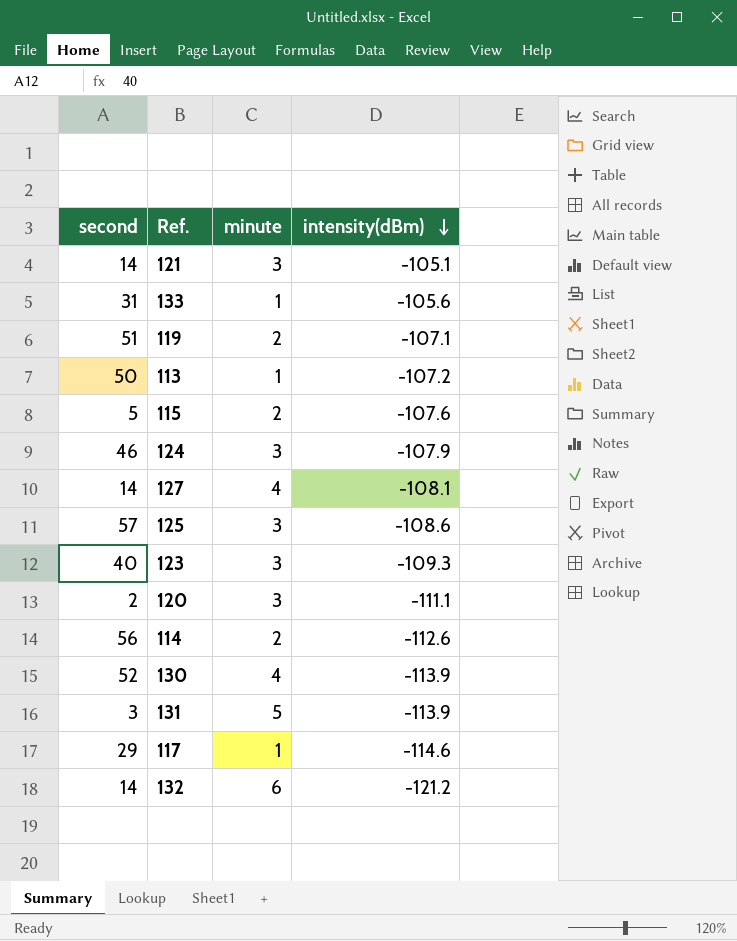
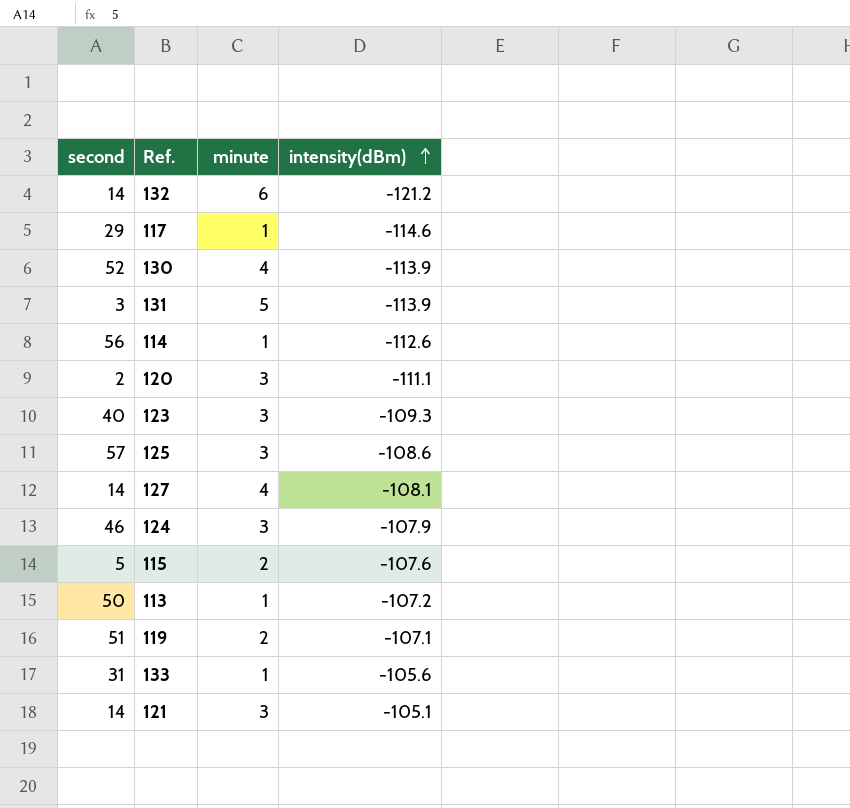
row order: intensity(dBm) descending -> intensity(dBm) ascending
114 | minute: 2 -> 1

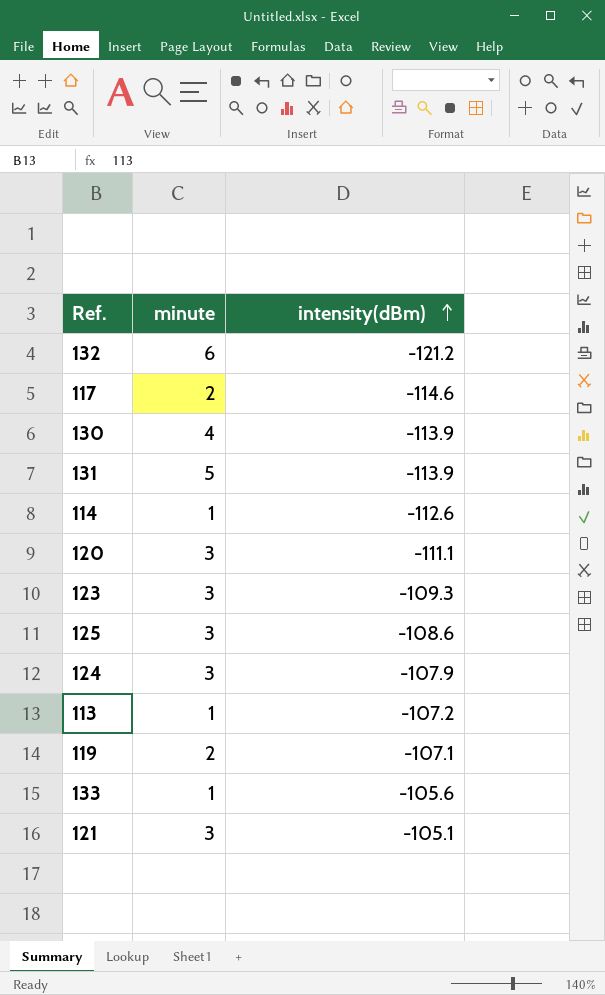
column second | position: 1 -> none
row 127: 14 | 4 | -108.1 -> none
row 115: 5 | 2 | -107.6 -> none
117 | minute: 1 -> 2

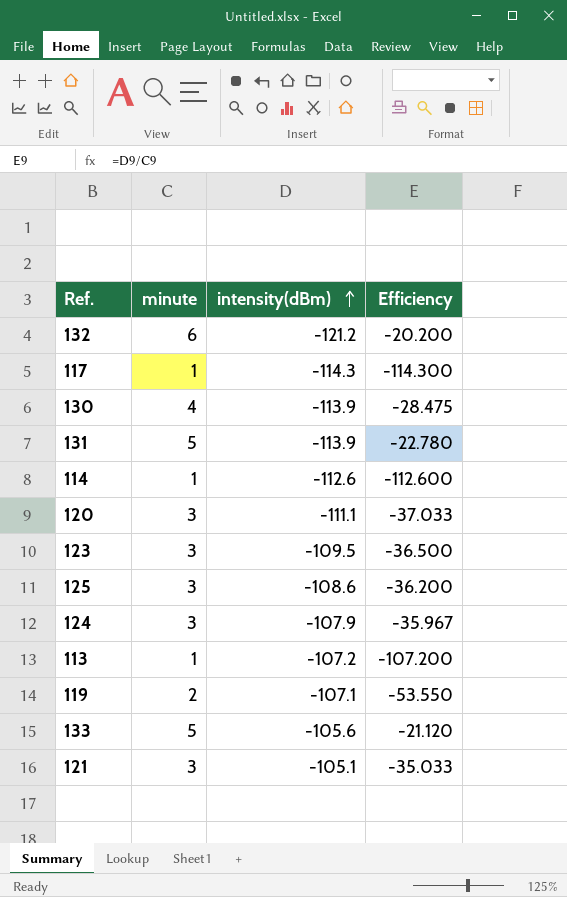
column Efficiency | formula: none -> [intensity(dBm)] / [minute]
117 | minute: 2 -> 1
117 | intensity(dBm): -114.6 -> -114.3
123 | intensity(dBm): -109.3 -> -109.5
133 | minute: 1 -> 5

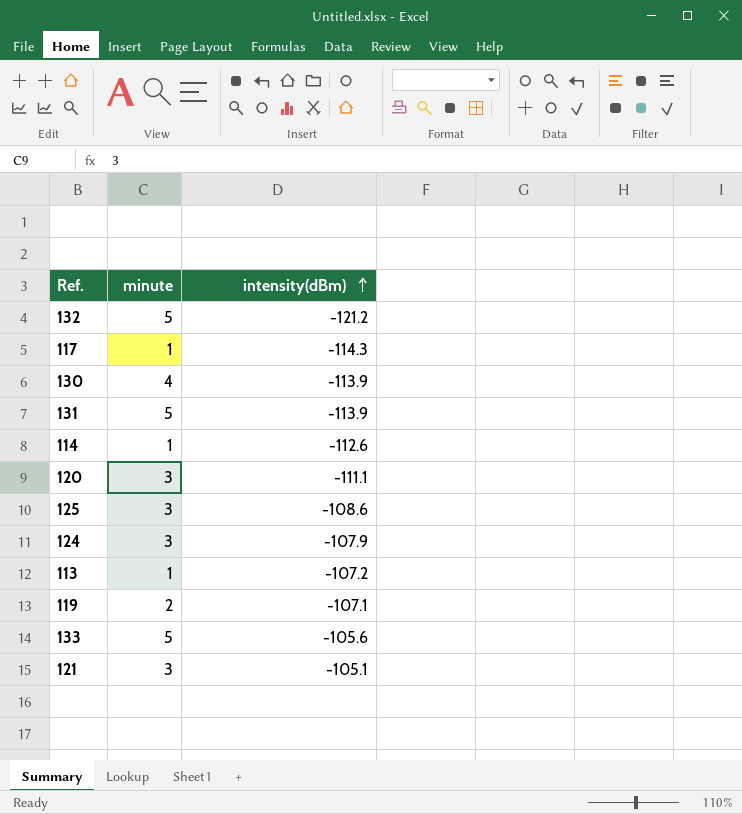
column Efficiency | formula: [intensity(dBm)] / [minute] -> none
row 123: 3 | -109.5 | -36.500 -> none
132 | minute: 6 -> 5

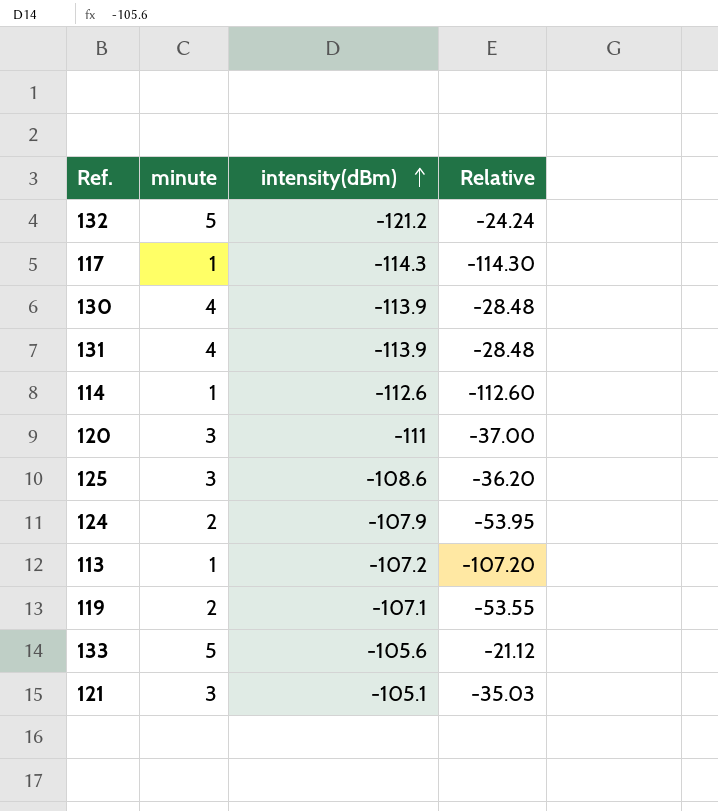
column Relative | formula: none -> [intensity(dBm)] / [minute]
131 | minute: 5 -> 4
120 | intensity(dBm): -111.1 -> -111
124 | minute: 3 -> 2

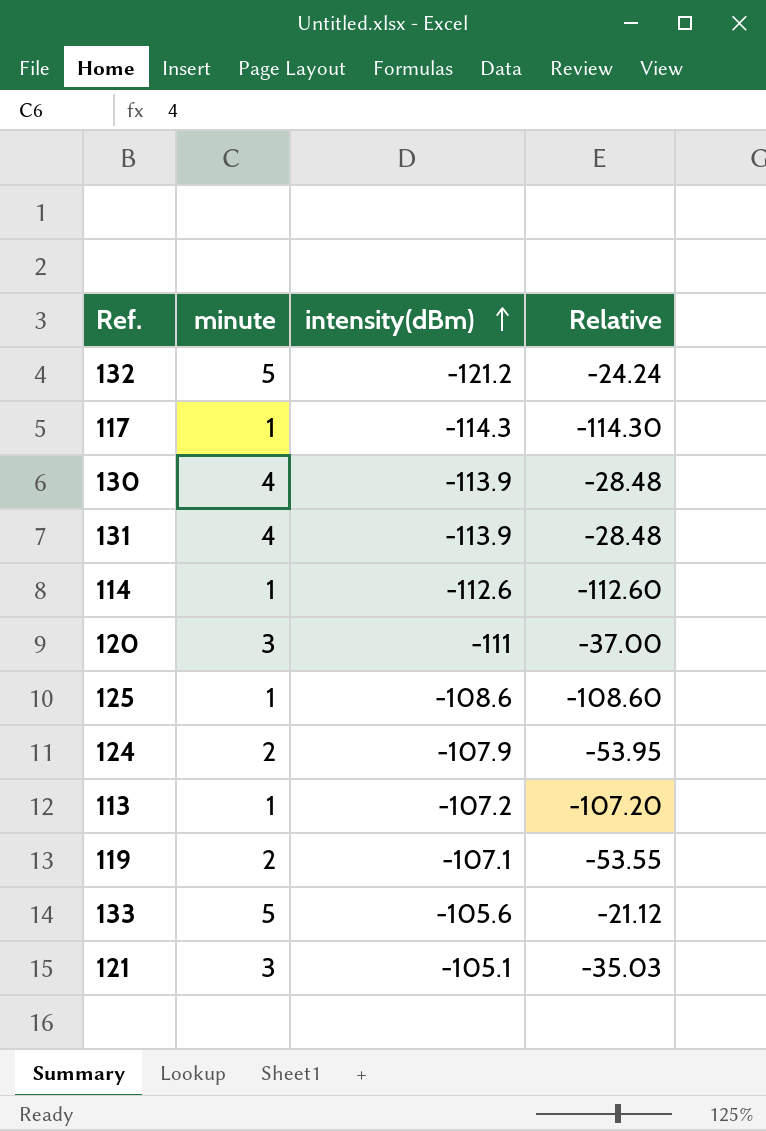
125 | minute: 3 -> 1
125 | Relative: -36.20 -> -108.60

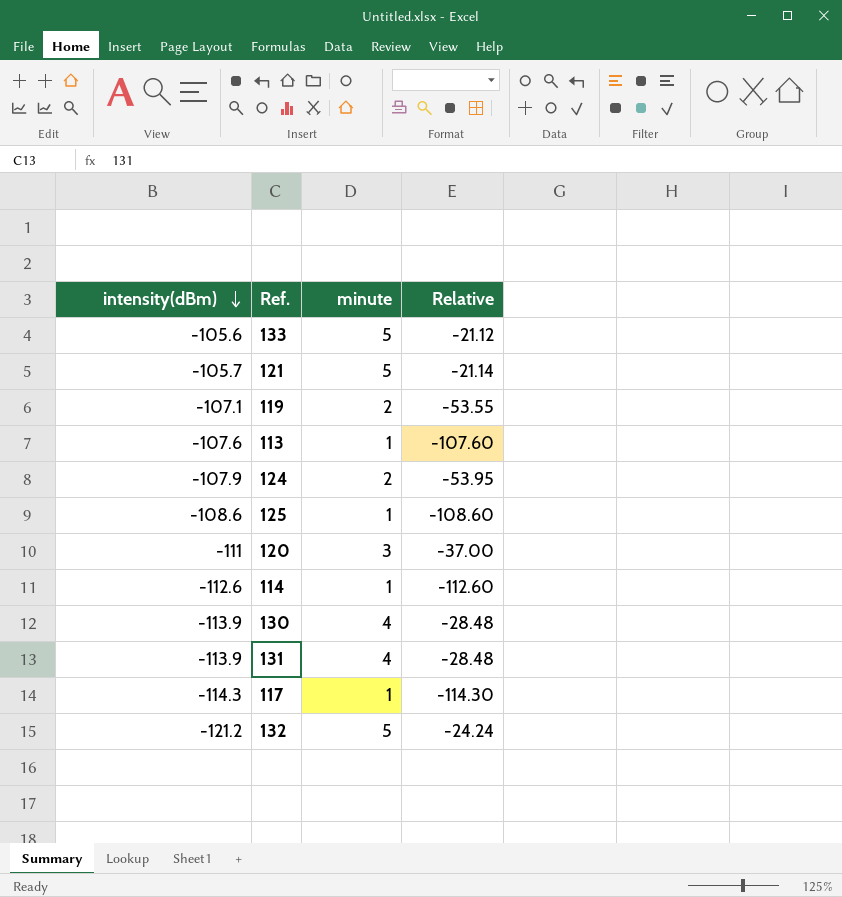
row order: intensity(dBm) ascending -> intensity(dBm) descending
column intensity(dBm) | position: 3 -> 1
121 | intensity(dBm): -105.1 -> -105.7
121 | minute: 3 -> 5
121 | Relative: -35.03 -> -21.14
113 | intensity(dBm): -107.2 -> -107.6
113 | Relative: -107.20 -> -107.60

